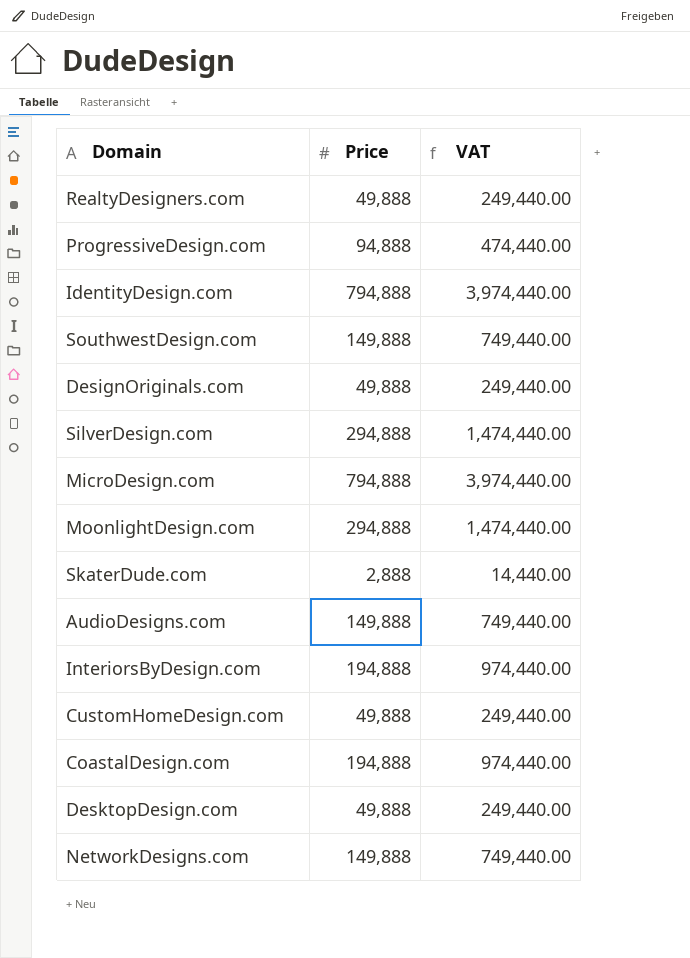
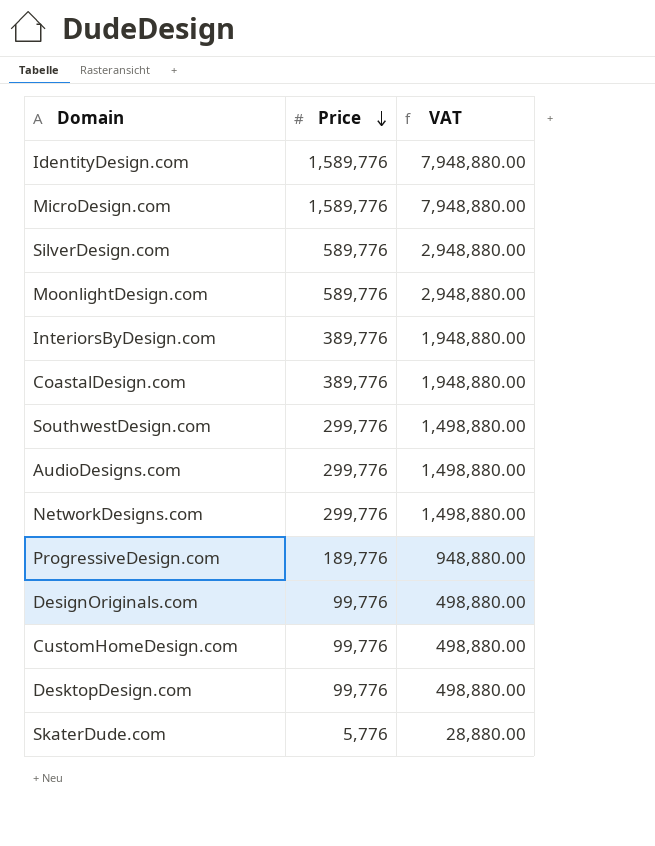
row order: none -> Price descending
row RealtyDesigners.com: 49,888 | 249,440.00 -> none
IdentityDesign.com | Price: 794,888 -> 1,589,776
IdentityDesign.com | VAT: 3,974,440.00 -> 7,948,880.00
MicroDesign.com | Price: 794,888 -> 1,589,776
MicroDesign.com | VAT: 3,974,440.00 -> 7,948,880.00
SilverDesign.com | Price: 294,888 -> 589,776
SilverDesign.com | VAT: 1,474,440.00 -> 2,948,880.00
MoonlightDesign.com | Price: 294,888 -> 589,776
MoonlightDesign.com | VAT: 1,474,440.00 -> 2,948,880.00
InteriorsByDesign.com | Price: 194,888 -> 389,776
InteriorsByDesign.com | VAT: 974,440.00 -> 1,948,880.00
CoastalDesign.com | Price: 194,888 -> 389,776
CoastalDesign.com | VAT: 974,440.00 -> 1,948,880.00
SouthwestDesign.com | Price: 149,888 -> 299,776
SouthwestDesign.com | VAT: 749,440.00 -> 1,498,880.00
AudioDesigns.com | Price: 149,888 -> 299,776
AudioDesigns.com | VAT: 749,440.00 -> 1,498,880.00
NetworkDesigns.com | Price: 149,888 -> 299,776
NetworkDesigns.com | VAT: 749,440.00 -> 1,498,880.00
ProgressiveDesign.com | Price: 94,888 -> 189,776
ProgressiveDesign.com | VAT: 474,440.00 -> 948,880.00
DesignOriginals.com | Price: 49,888 -> 99,776
DesignOriginals.com | VAT: 249,440.00 -> 498,880.00
CustomHomeDesign.com | Price: 49,888 -> 99,776
CustomHomeDesign.com | VAT: 249,440.00 -> 498,880.00
DesktopDesign.com | Price: 49,888 -> 99,776
DesktopDesign.com | VAT: 249,440.00 -> 498,880.00
SkaterDude.com | Price: 2,888 -> 5,776
SkaterDude.com | VAT: 14,440.00 -> 28,880.00

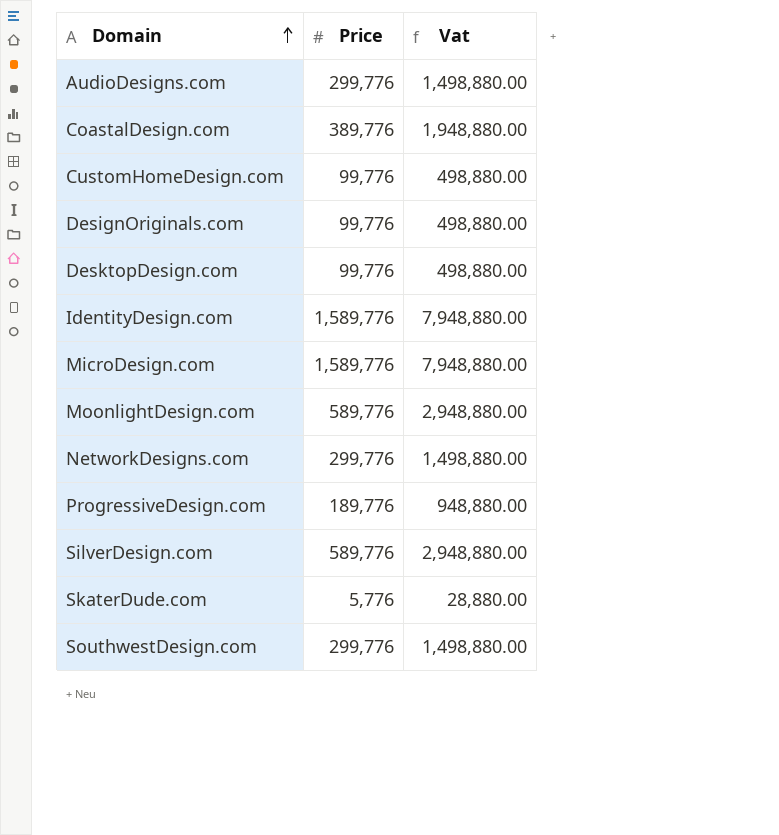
row order: Price descending -> Domain ascending
column name: VAT -> Vat
row InteriorsByDesign.com: 389,776 | 1,948,880.00 -> none

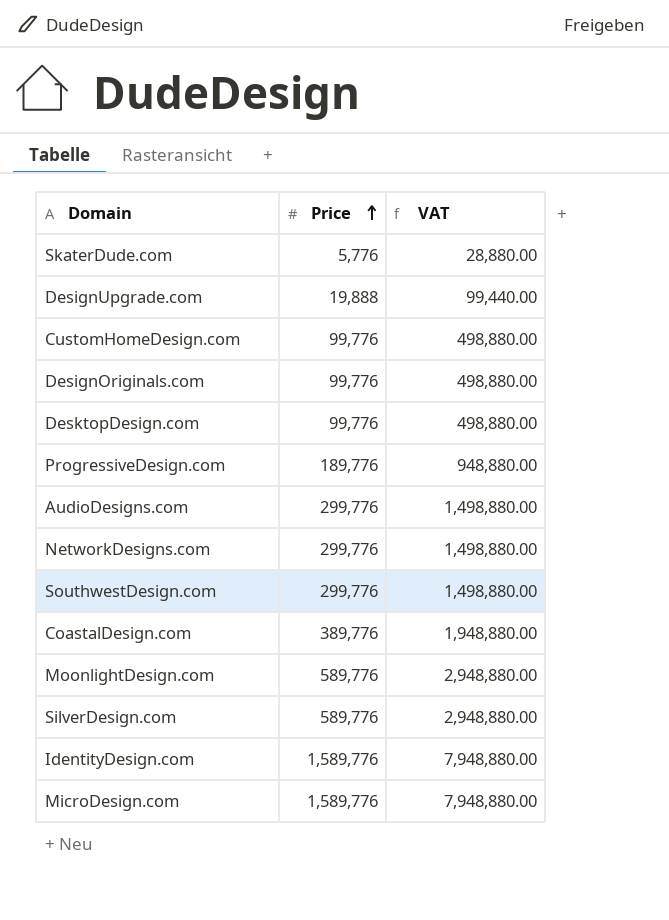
row order: Domain ascending -> Price ascending
column name: Vat -> VAT
row DesignUpgrade.com: none -> 19,888 | 99,440.00

